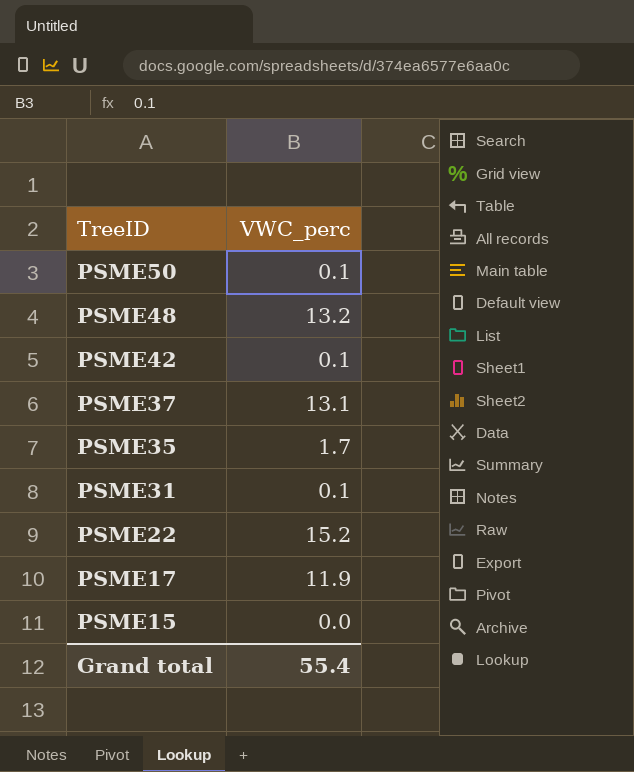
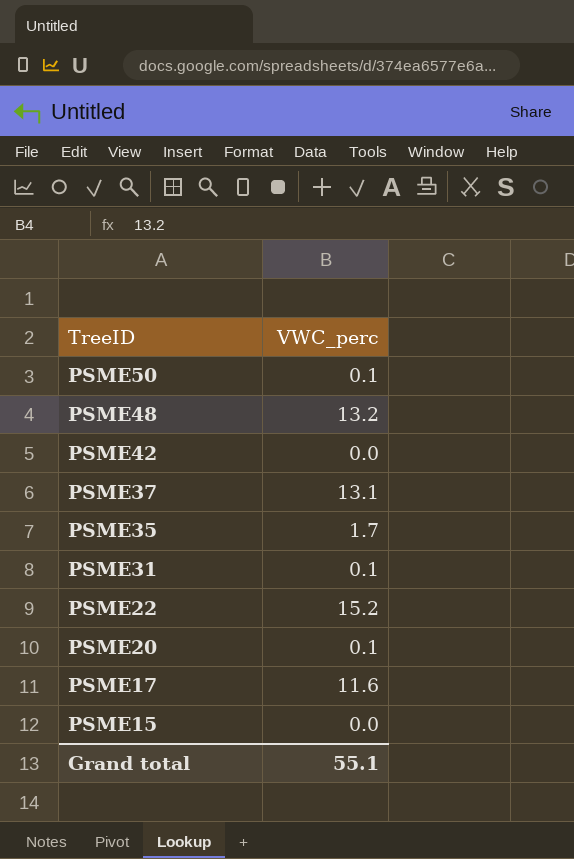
PSME42 | VWC_perc: 0.1 -> 0.0
row PSME20: none -> 0.1
PSME17 | VWC_perc: 11.9 -> 11.6
Grand total | VWC_perc: 55.4 -> 55.1

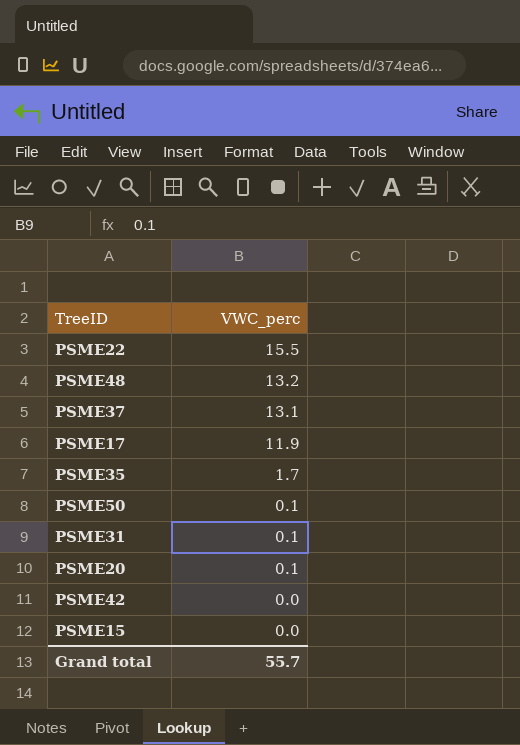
row order: TreeID descending -> VWC_perc descending
PSME22 | VWC_perc: 15.2 -> 15.5
PSME17 | VWC_perc: 11.6 -> 11.9
Grand total | VWC_perc: 55.1 -> 55.7

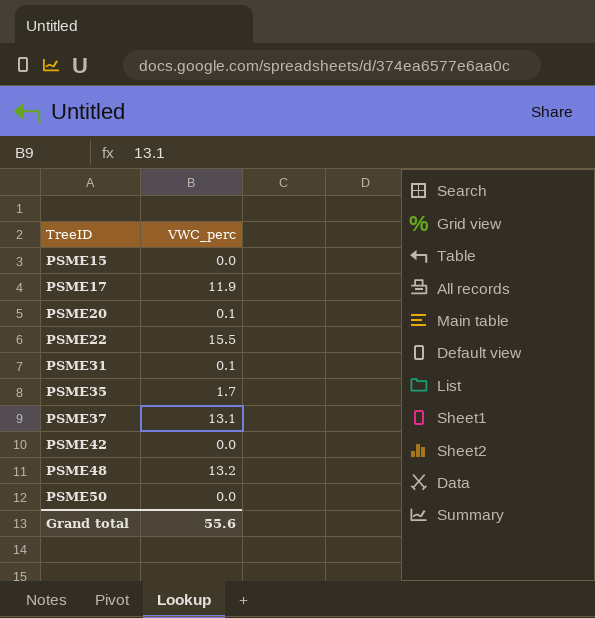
row order: VWC_perc descending -> TreeID ascending
PSME50 | VWC_perc: 0.1 -> 0.0
Grand total | VWC_perc: 55.7 -> 55.6

